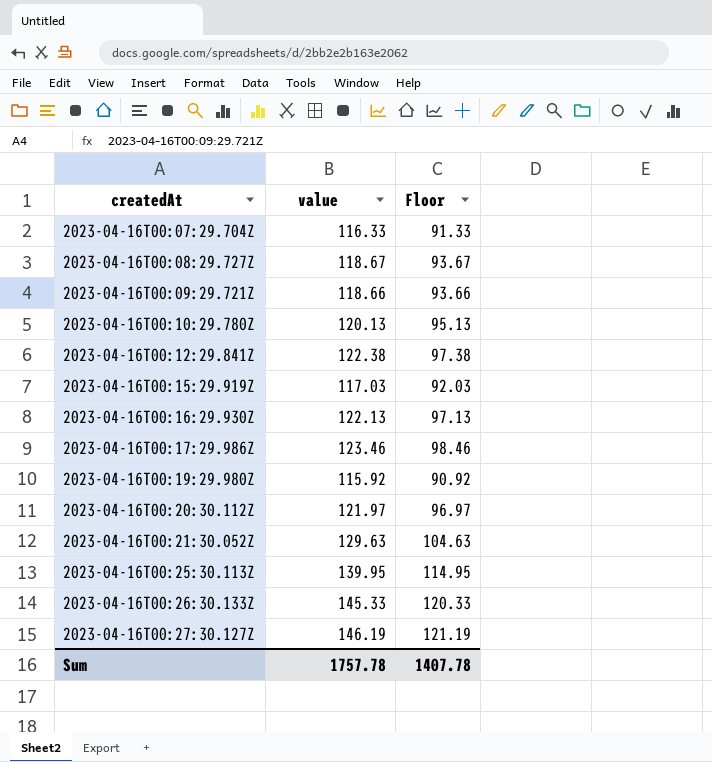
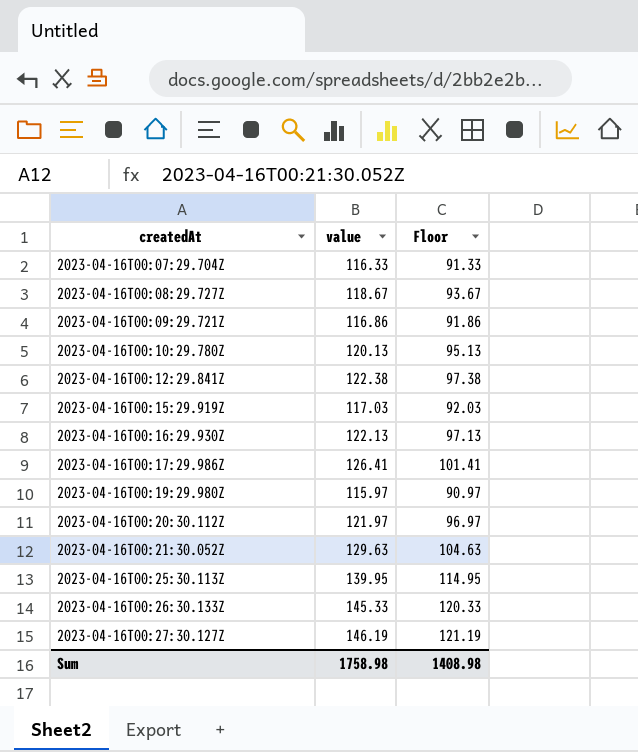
2023-04-16T00:09:29.721Z | value: 118.66 -> 116.86
2023-04-16T00:09:29.721Z | Floor: 93.66 -> 91.86
2023-04-16T00:17:29.986Z | value: 123.46 -> 126.41
2023-04-16T00:17:29.986Z | Floor: 98.46 -> 101.41
2023-04-16T00:19:29.980Z | value: 115.92 -> 115.97
2023-04-16T00:19:29.980Z | Floor: 90.92 -> 90.97
Sum | value: 1757.78 -> 1758.98
Sum | Floor: 1407.78 -> 1408.98

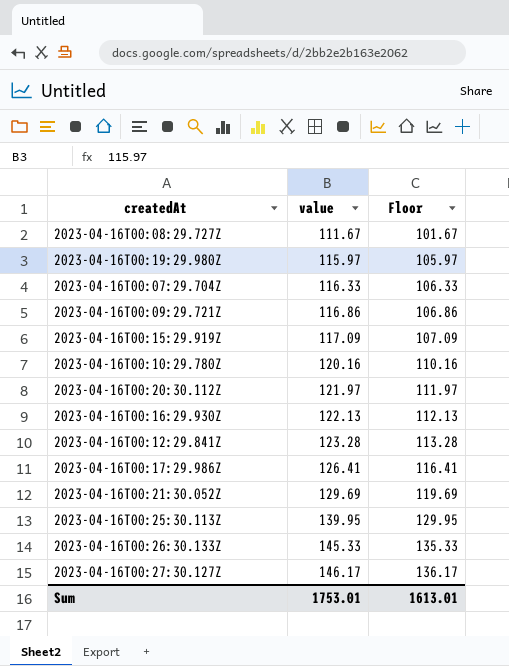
row order: createdAt ascending -> value ascending
column Floor | formula: [value] - 25 -> [value] - 10
2023-04-16T00:08:29.727Z | value: 118.67 -> 111.67
2023-04-16T00:15:29.919Z | value: 117.03 -> 117.09
2023-04-16T00:10:29.780Z | value: 120.13 -> 120.16
2023-04-16T00:12:29.841Z | value: 122.38 -> 123.28
2023-04-16T00:21:30.052Z | value: 129.63 -> 129.69
2023-04-16T00:27:30.127Z | value: 146.19 -> 146.17
Sum | value: 1758.98 -> 1753.01
Sum | Floor: 1408.98 -> 1613.01

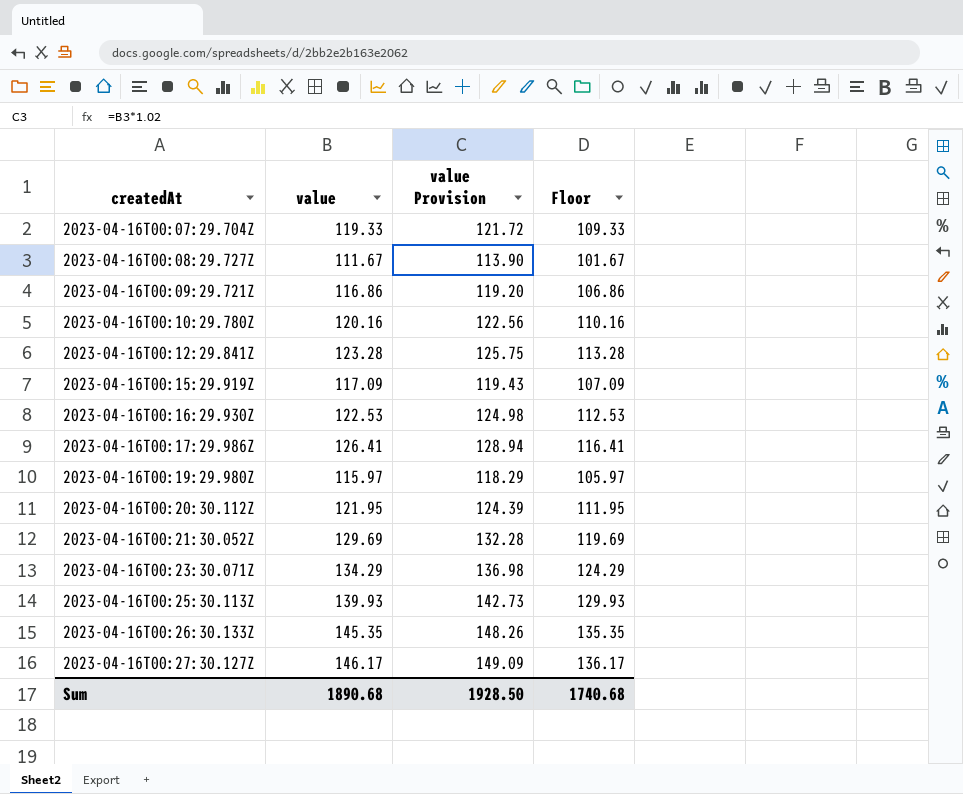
row order: value ascending -> createdAt ascending
column value Provision | formula: none -> [value] * 1.02
2023-04-16T00:07:29.704Z | value: 116.33 -> 119.33
2023-04-16T00:07:29.704Z | Floor: 106.33 -> 109.33
2023-04-16T00:16:29.930Z | value: 122.13 -> 122.53
2023-04-16T00:16:29.930Z | Floor: 112.13 -> 112.53
2023-04-16T00:20:30.112Z | value: 121.97 -> 121.95
2023-04-16T00:20:30.112Z | Floor: 111.97 -> 111.95
row 2023-04-16T00:23:30.071Z: none -> 134.29 | 136.98 | 124.29
2023-04-16T00:25:30.113Z | value: 139.95 -> 139.93
2023-04-16T00:25:30.113Z | Floor: 129.95 -> 129.93
2023-04-16T00:26:30.133Z | value: 145.33 -> 145.35
2023-04-16T00:26:30.133Z | Floor: 135.33 -> 135.35
Sum | value: 1753.01 -> 1890.68
Sum | Floor: 1613.01 -> 1740.68

